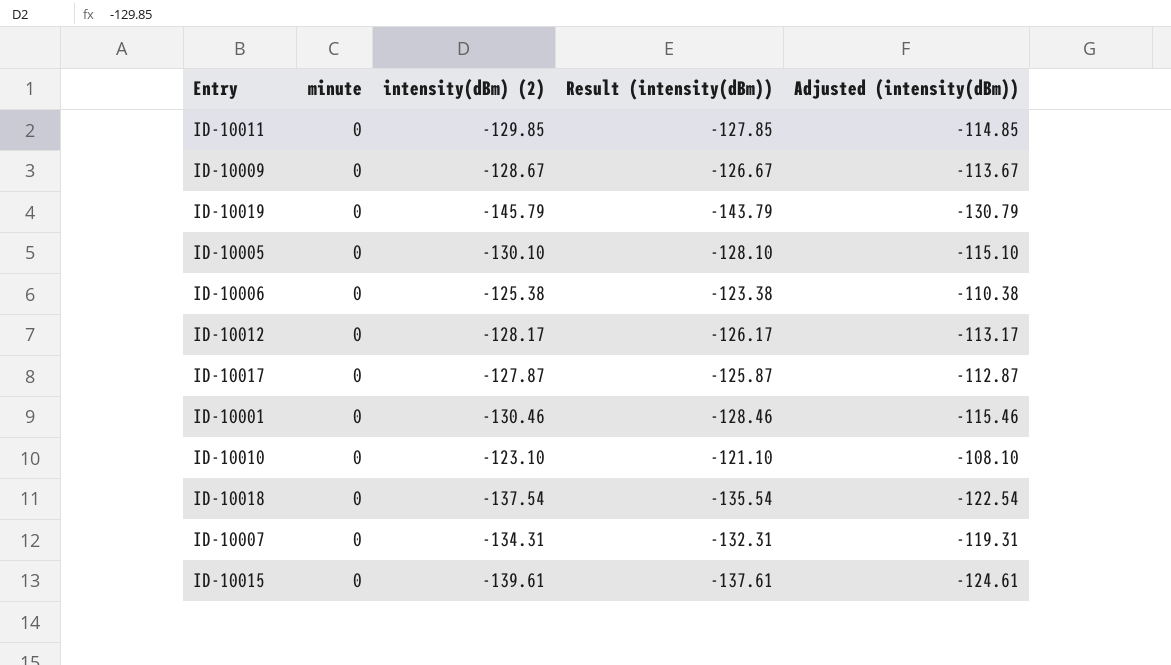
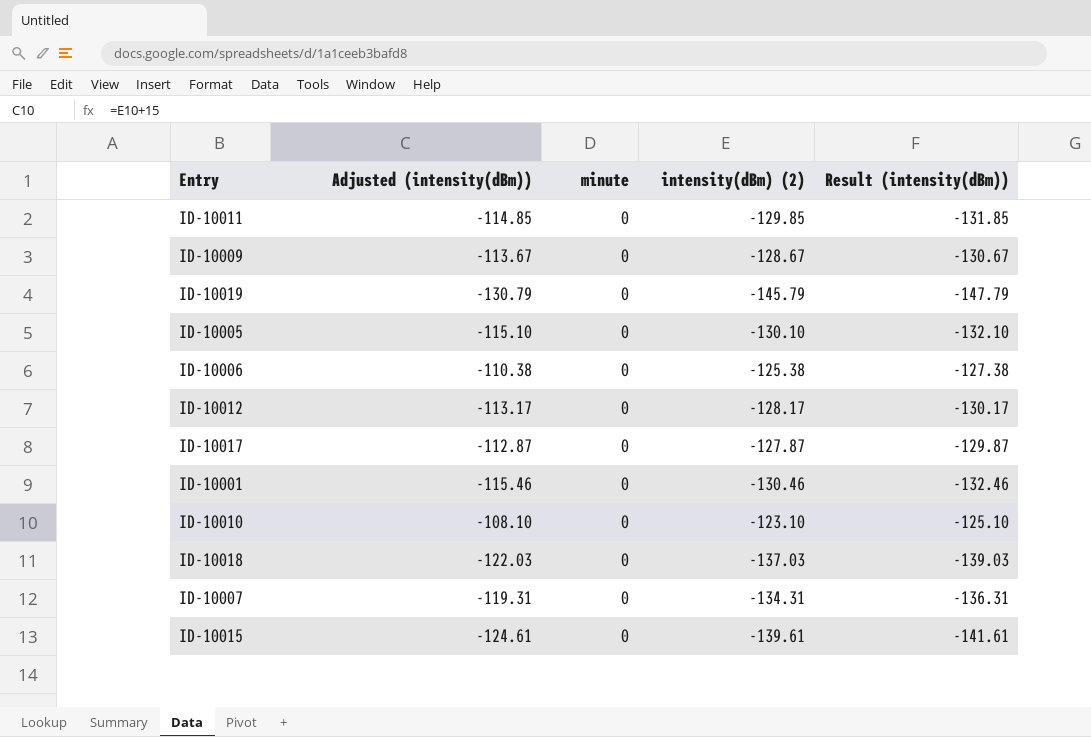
column Adjusted (intensity(dBm)) | position: 5 -> 2
column Result (intensity(dBm)) | formula: [intensity(dBm) (2)] + 2 -> [intensity(dBm) (2)] - 2
ID-10018 | Adjusted (intensity(dBm)): -122.54 -> -122.03
ID-10018 | intensity(dBm) (2): -137.54 -> -137.03

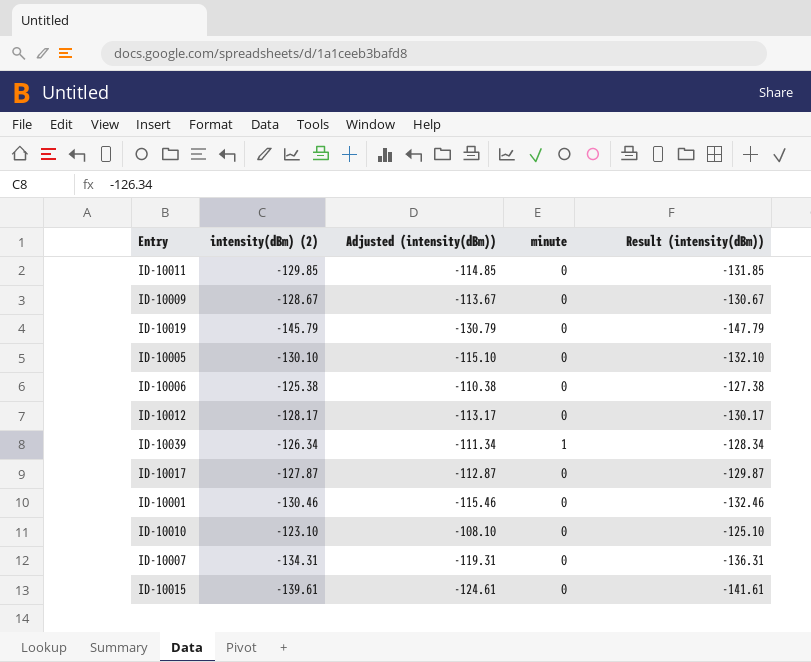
column intensity(dBm) (2) | position: 4 -> 2
row ID-10018: -122.03 | 0 | -137.03 | -139.03 -> none
row ID-10039: none -> -126.34 | -111.34 | 1 | -128.34

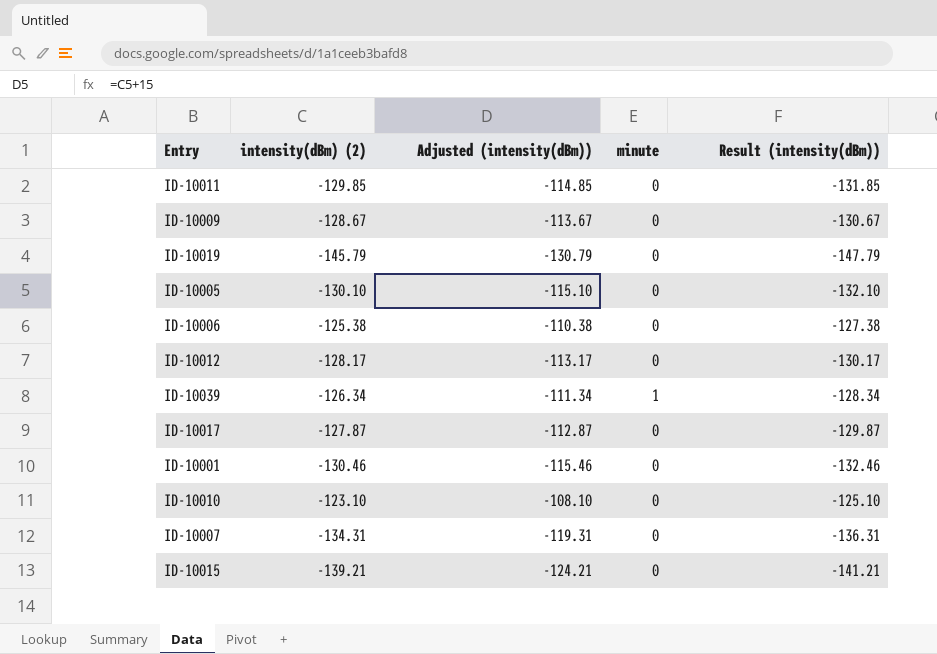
ID-10015 | intensity(dBm) (2): -139.61 -> -139.21
ID-10015 | Adjusted (intensity(dBm)): -124.61 -> -124.21
ID-10015 | Result (intensity(dBm)): -141.61 -> -141.21

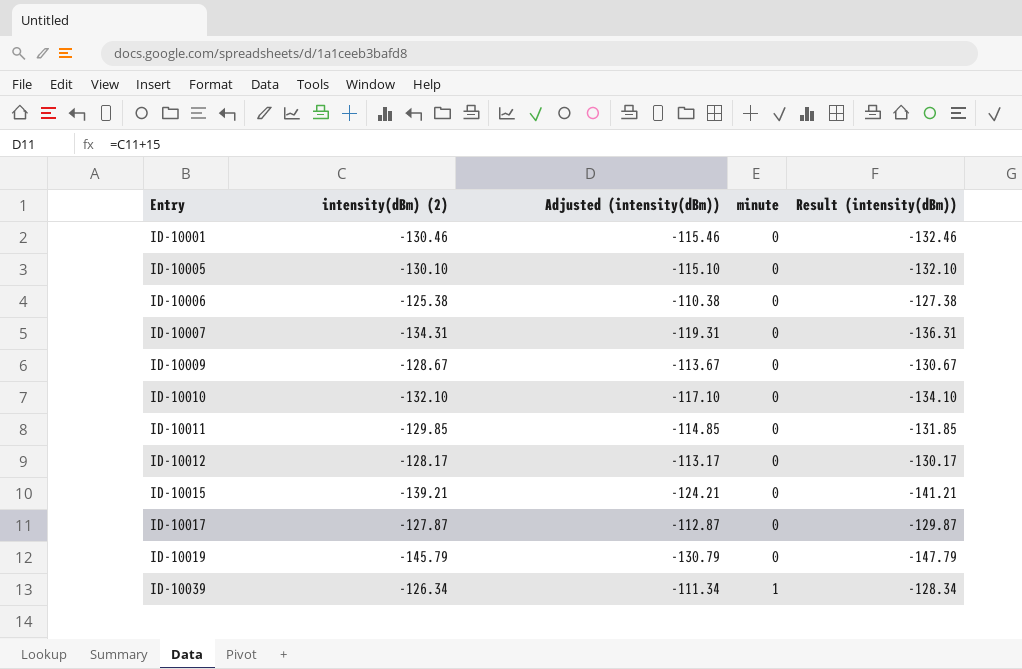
row order: none -> Entry ascending
ID-10010 | intensity(dBm) (2): -123.10 -> -132.10
ID-10010 | Adjusted (intensity(dBm)): -108.10 -> -117.10
ID-10010 | Result (intensity(dBm)): -125.10 -> -134.10

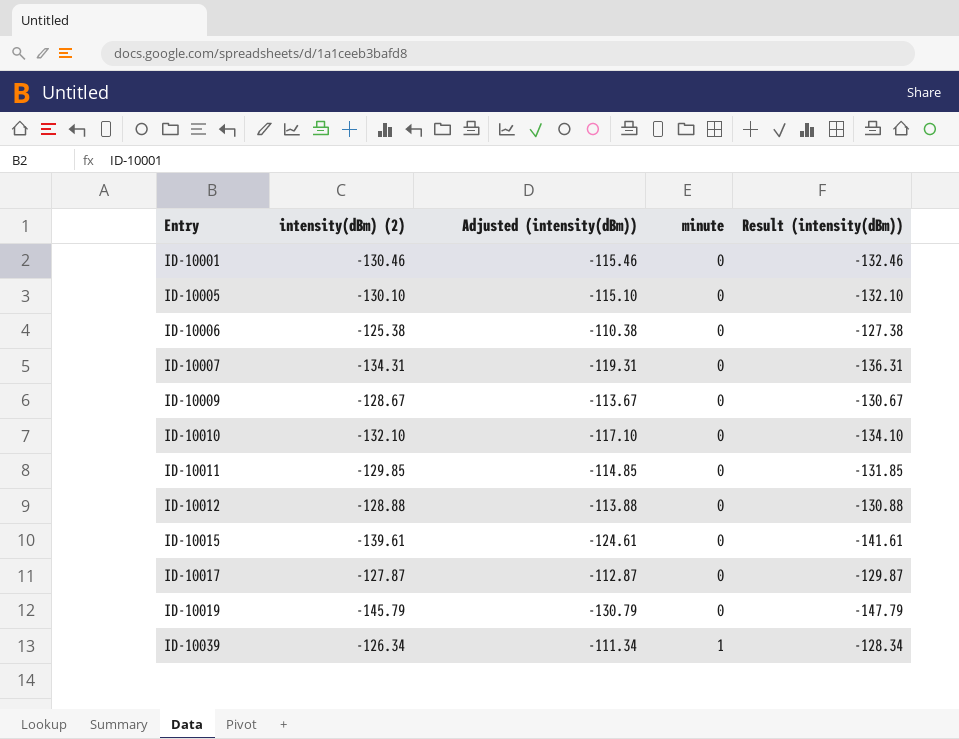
ID-10012 | intensity(dBm) (2): -128.17 -> -128.88
ID-10012 | Adjusted (intensity(dBm)): -113.17 -> -113.88
ID-10012 | Result (intensity(dBm)): -130.17 -> -130.88
ID-10015 | intensity(dBm) (2): -139.21 -> -139.61
ID-10015 | Adjusted (intensity(dBm)): -124.21 -> -124.61
ID-10015 | Result (intensity(dBm)): -141.21 -> -141.61

